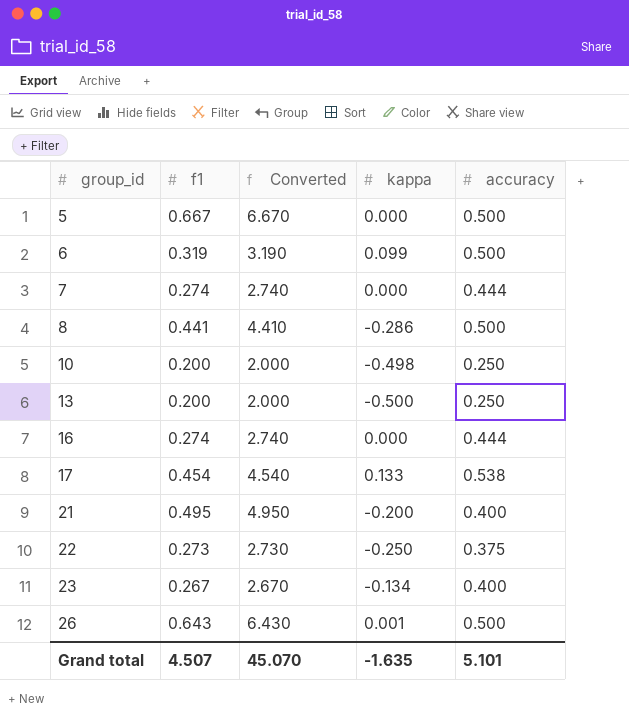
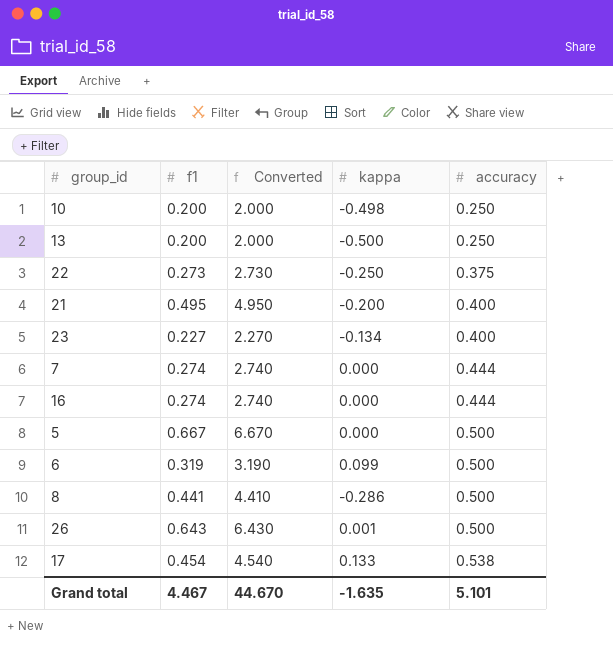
row order: group_id ascending -> accuracy ascending
23 | f1: 0.267 -> 0.227
23 | Converted: 2.670 -> 2.270
Grand total | f1: 4.507 -> 4.467
Grand total | Converted: 45.070 -> 44.670

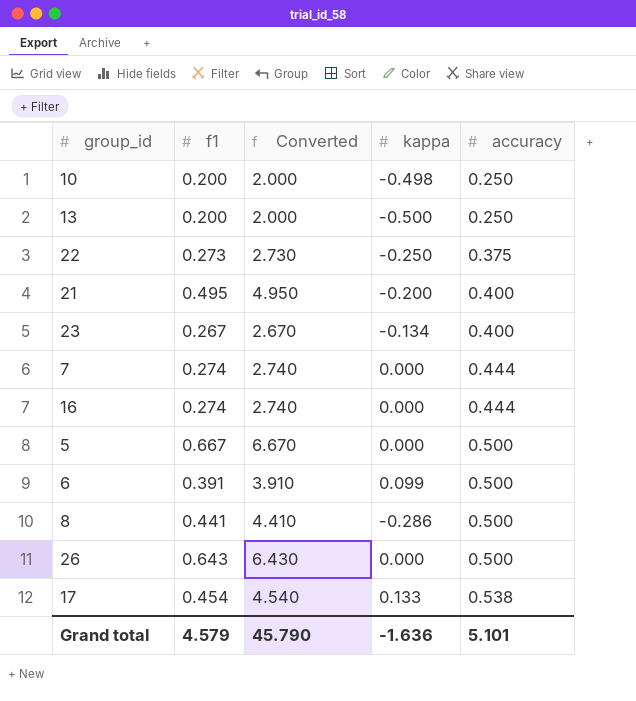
23 | f1: 0.227 -> 0.267
23 | Converted: 2.270 -> 2.670
6 | f1: 0.319 -> 0.391
6 | Converted: 3.190 -> 3.910
26 | kappa: 0.001 -> 0.000
Grand total | f1: 4.467 -> 4.579
Grand total | Converted: 44.670 -> 45.790
Grand total | kappa: -1.635 -> -1.636

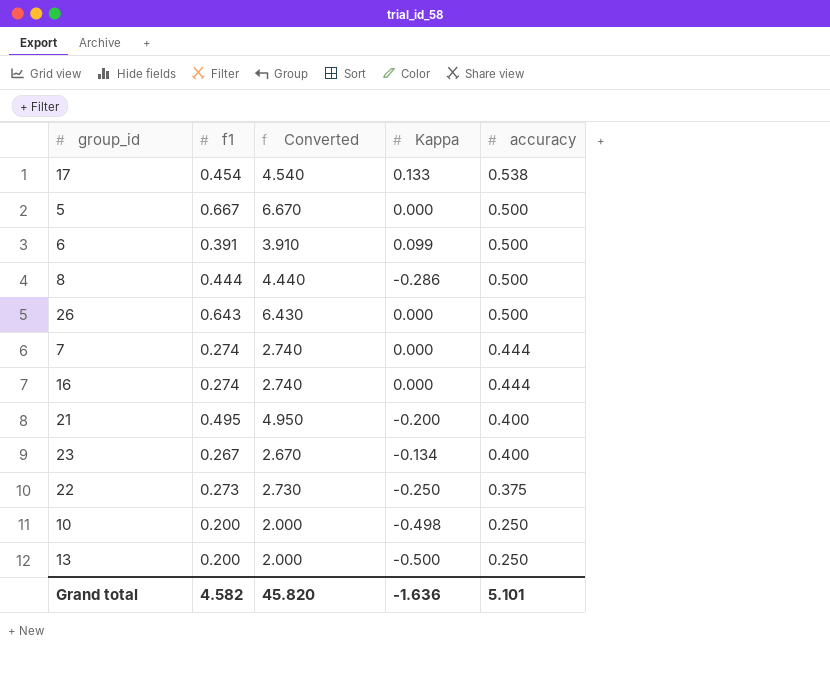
row order: accuracy ascending -> accuracy descending
column name: kappa -> Kappa
8 | f1: 0.441 -> 0.444
8 | Converted: 4.410 -> 4.440
Grand total | f1: 4.579 -> 4.582
Grand total | Converted: 45.790 -> 45.820

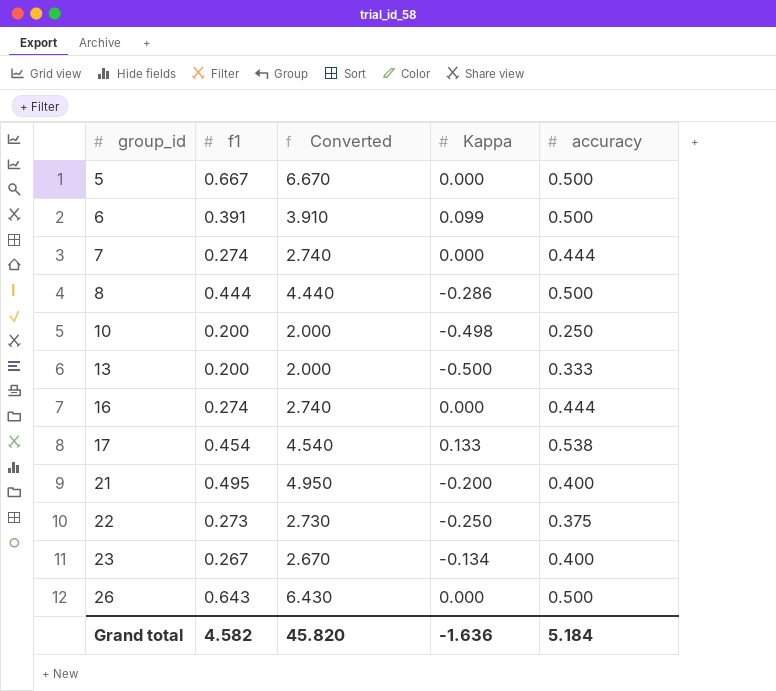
row order: accuracy descending -> group_id ascending
13 | accuracy: 0.250 -> 0.333
Grand total | accuracy: 5.101 -> 5.184

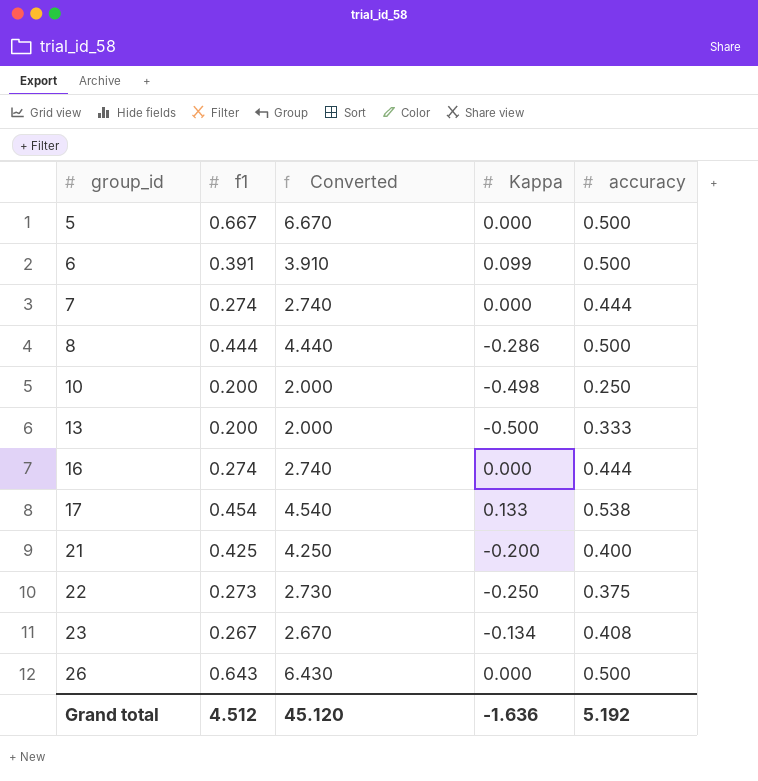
21 | f1: 0.495 -> 0.425
21 | Converted: 4.950 -> 4.250
23 | accuracy: 0.400 -> 0.408
Grand total | f1: 4.582 -> 4.512
Grand total | Converted: 45.820 -> 45.120
Grand total | accuracy: 5.184 -> 5.192

